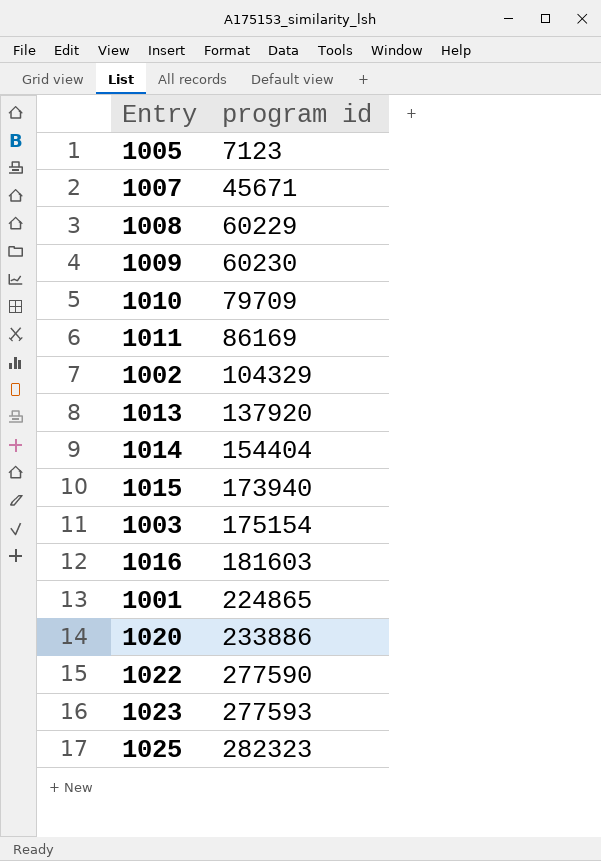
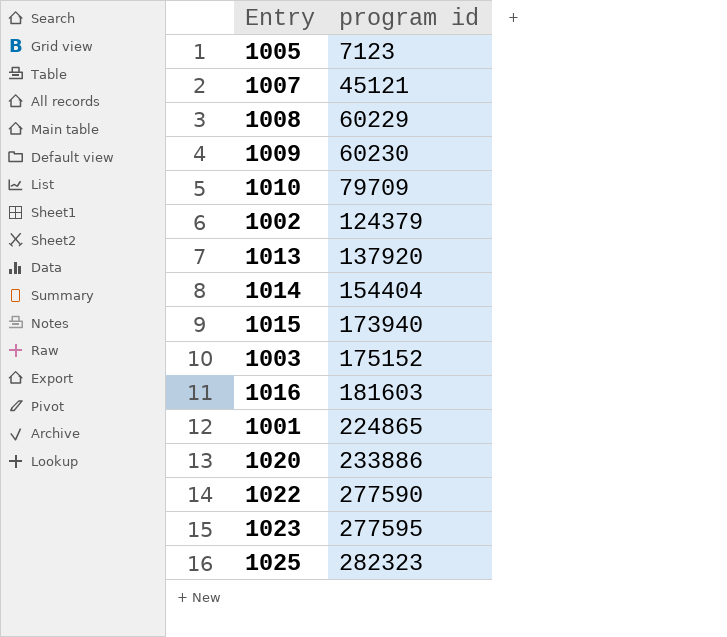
row 1011: 86169 -> none
1007 | program id: 45671 -> 45121
1002 | program id: 104329 -> 124379
1003 | program id: 175154 -> 175152
1023 | program id: 277593 -> 277595

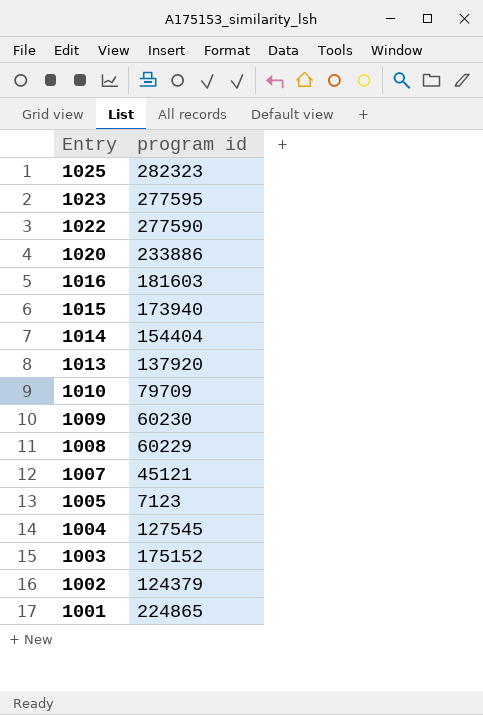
row order: program id ascending -> Entry descending
row 1004: none -> 127545

